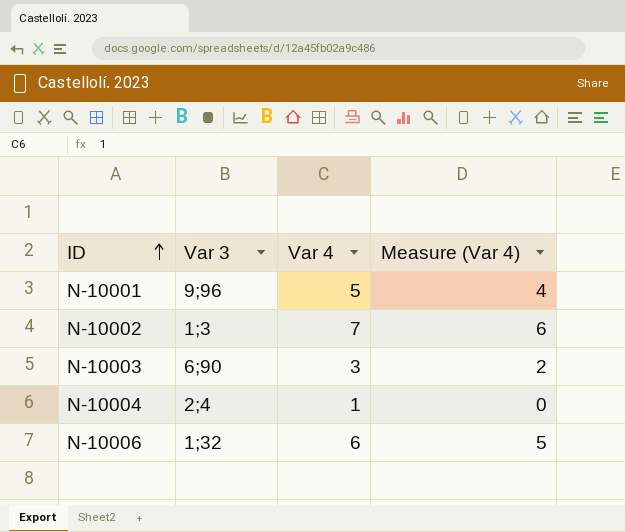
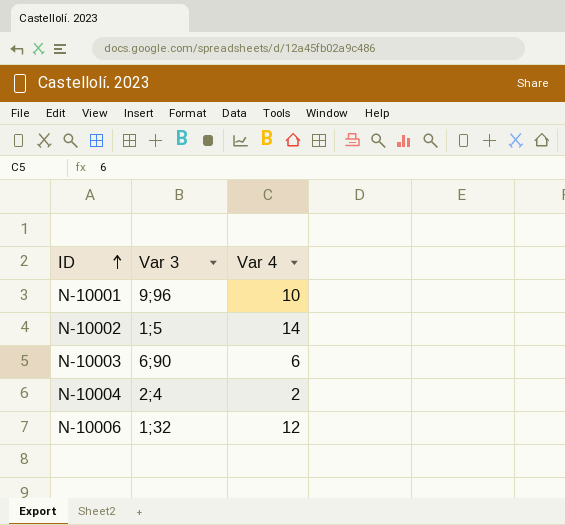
column Measure (Var 4) | formula: [Var 4] - 1 -> none
N-10001 | Var 4: 5 -> 10
N-10002 | Var 3: 1;3 -> 1;5
N-10002 | Var 4: 7 -> 14
N-10003 | Var 4: 3 -> 6
N-10004 | Var 4: 1 -> 2
N-10006 | Var 4: 6 -> 12

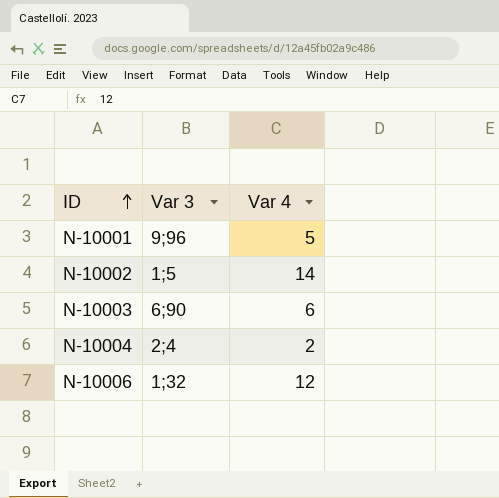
N-10001 | Var 4: 10 -> 5

